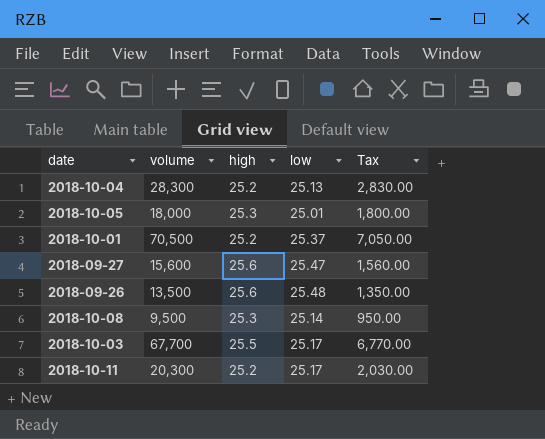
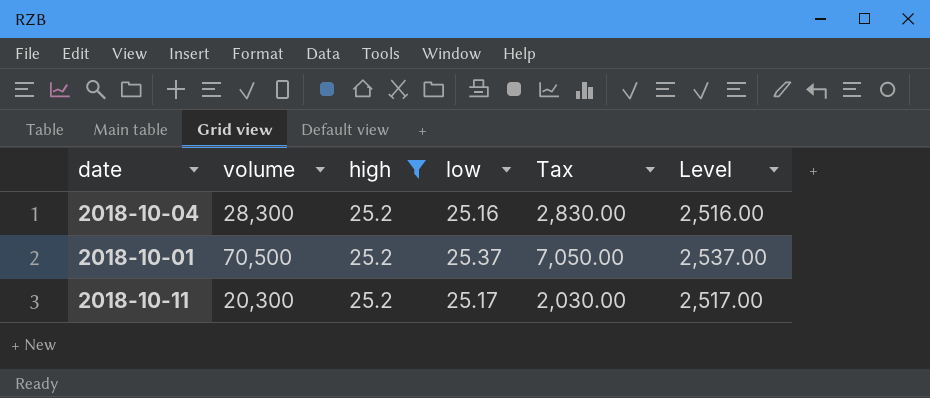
filter: none -> high = 25.2
column Level | formula: none -> [low] * 100
2018-10-04 | low: 25.13 -> 25.16

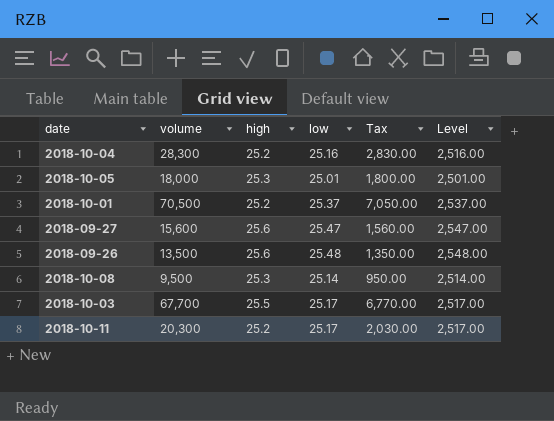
filter: high = 25.2 -> none

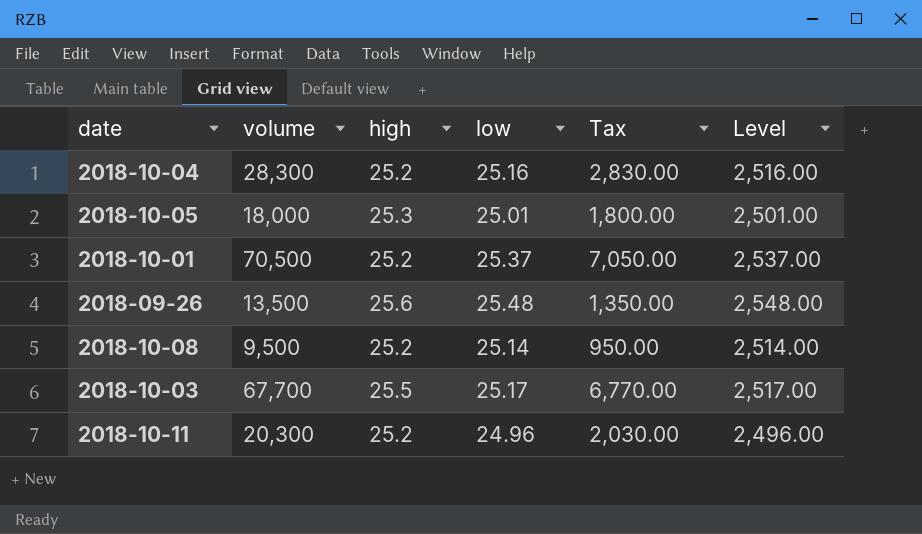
row 2018-09-27: 15,600 | 25.6 | 25.47 | 1,560.00 | 2,547.00 -> none
2018-10-08 | high: 25.3 -> 25.2
2018-10-11 | low: 25.17 -> 24.96
2018-10-11 | Level: 2,517.00 -> 2,496.00

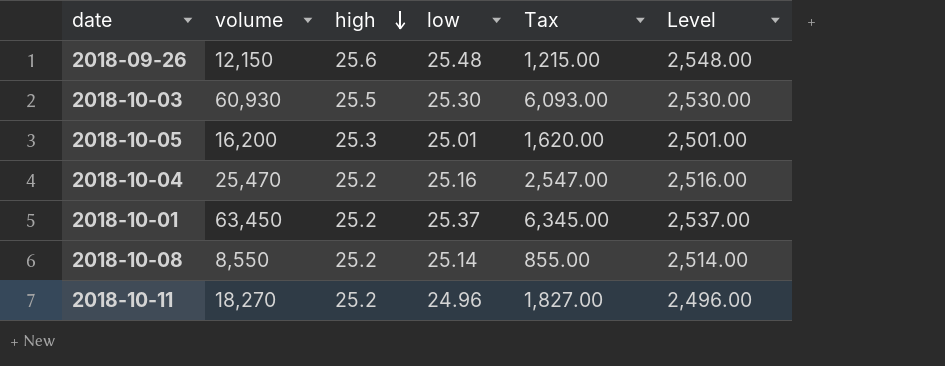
row order: none -> high descending
2018-09-26 | volume: 13,500 -> 12,150
2018-09-26 | Tax: 1,350.00 -> 1,215.00
2018-10-03 | volume: 67,700 -> 60,930
2018-10-03 | low: 25.17 -> 25.30
2018-10-03 | Tax: 6,770.00 -> 6,093.00
2018-10-03 | Level: 2,517.00 -> 2,530.00
2018-10-05 | volume: 18,000 -> 16,200
2018-10-05 | Tax: 1,800.00 -> 1,620.00
2018-10-04 | volume: 28,300 -> 25,470
2018-10-04 | Tax: 2,830.00 -> 2,547.00
2018-10-01 | volume: 70,500 -> 63,450
2018-10-01 | Tax: 7,050.00 -> 6,345.00
2018-10-08 | volume: 9,500 -> 8,550
2018-10-08 | Tax: 950.00 -> 855.00
2018-10-11 | volume: 20,300 -> 18,270
2018-10-11 | Tax: 2,030.00 -> 1,827.00

